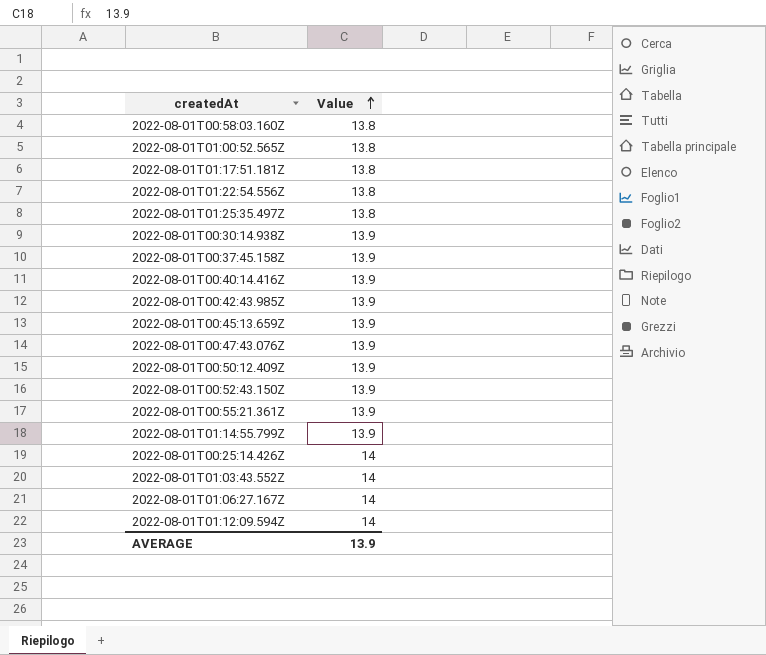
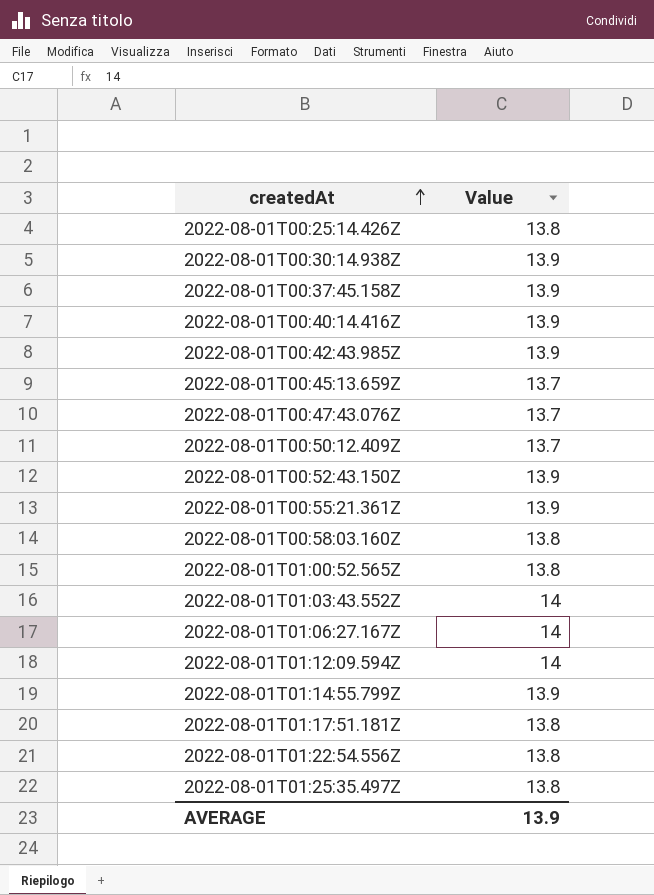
row order: Value ascending -> createdAt ascending
2022-08-01T00:25:14.426Z | Value: 14 -> 13.8
2022-08-01T00:45:13.659Z | Value: 13.9 -> 13.7
2022-08-01T00:47:43.076Z | Value: 13.9 -> 13.7
2022-08-01T00:50:12.409Z | Value: 13.9 -> 13.7

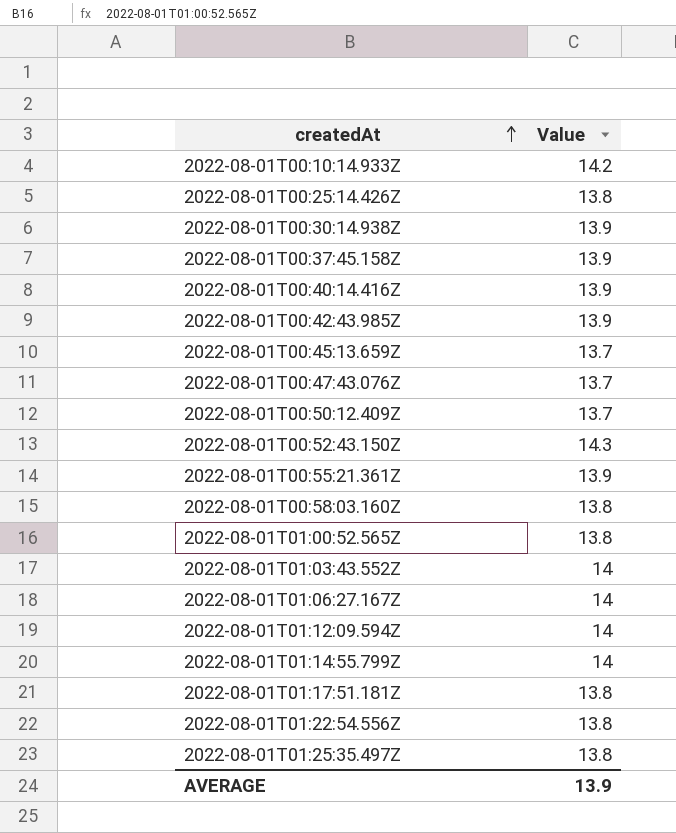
row 2022-08-01T00:10:14.933Z: none -> 14.2
2022-08-01T00:52:43.150Z | Value: 13.9 -> 14.3
2022-08-01T01:14:55.799Z | Value: 13.9 -> 14

